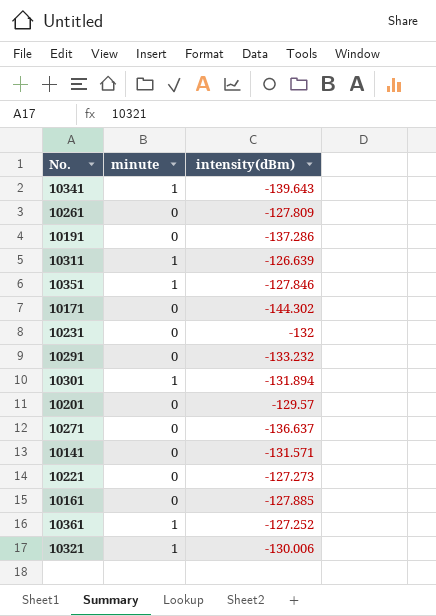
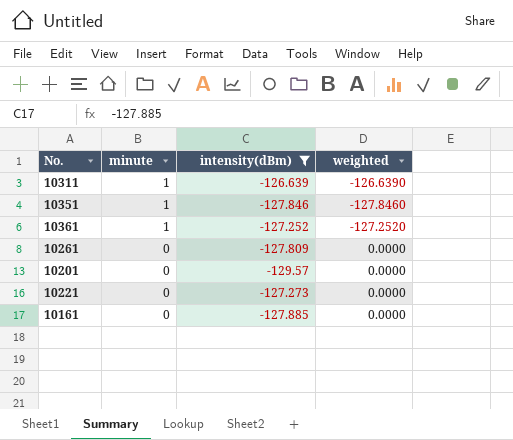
filter: none -> intensity(dBm) >= -129.57
row order: none -> minute descending
column weighted | formula: none -> [minute] * [intensity(dBm)]

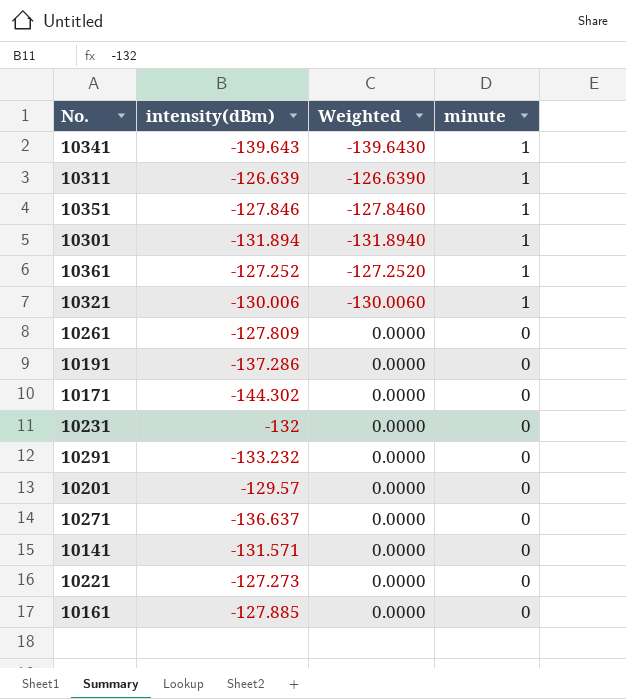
filter: intensity(dBm) >= -129.57 -> none
column name: weighted -> Weighted
column minute | position: 2 -> 4

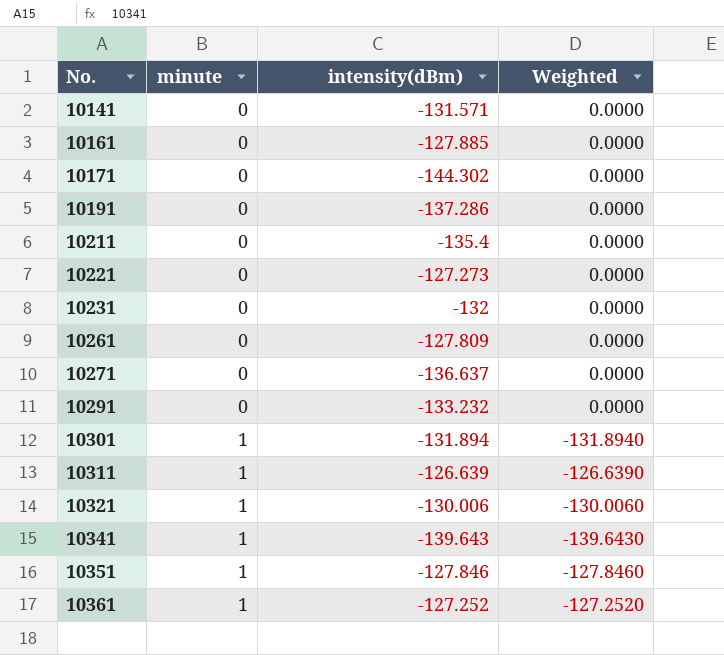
row order: minute descending -> No. ascending
column minute | position: 4 -> 2
row 10201: -129.57 | 0.0000 | 0 -> none
row 10211: none -> 0 | -135.4 | 0.0000

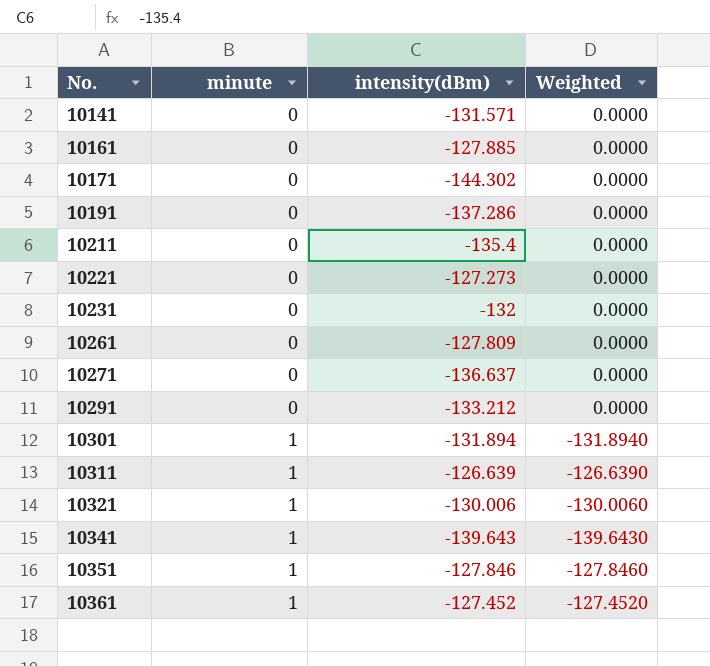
10291 | intensity(dBm): -133.232 -> -133.212
10361 | intensity(dBm): -127.252 -> -127.452
10361 | Weighted: -127.2520 -> -127.4520

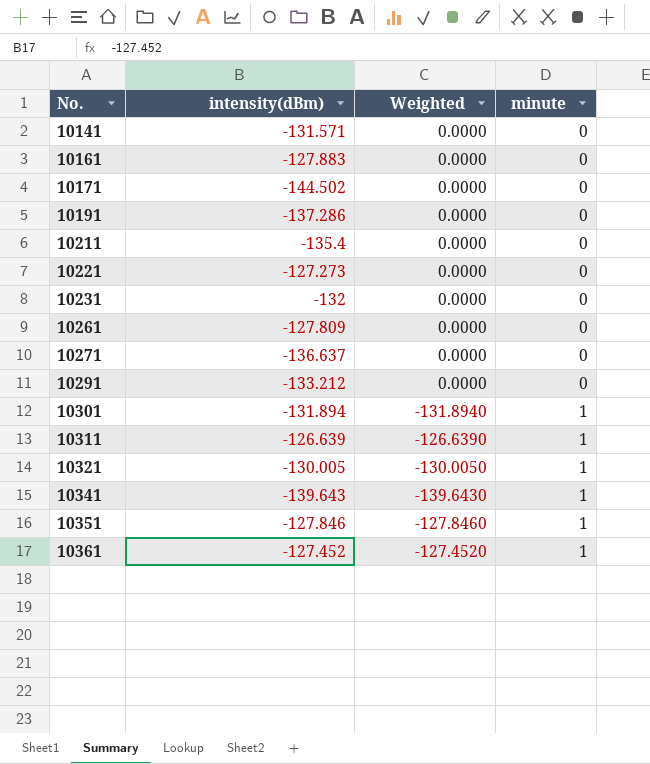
column minute | position: 2 -> 4
10161 | intensity(dBm): -127.885 -> -127.883
10171 | intensity(dBm): -144.302 -> -144.502
10321 | intensity(dBm): -130.006 -> -130.005
10321 | Weighted: -130.0060 -> -130.0050

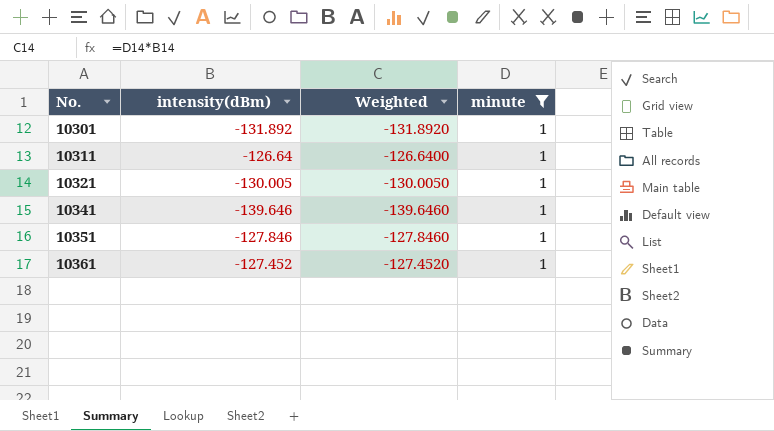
filter: none -> minute = 1
10301 | intensity(dBm): -131.894 -> -131.892
10301 | Weighted: -131.8940 -> -131.8920
10311 | intensity(dBm): -126.639 -> -126.64
10311 | Weighted: -126.6390 -> -126.6400
10341 | intensity(dBm): -139.643 -> -139.646
10341 | Weighted: -139.6430 -> -139.6460

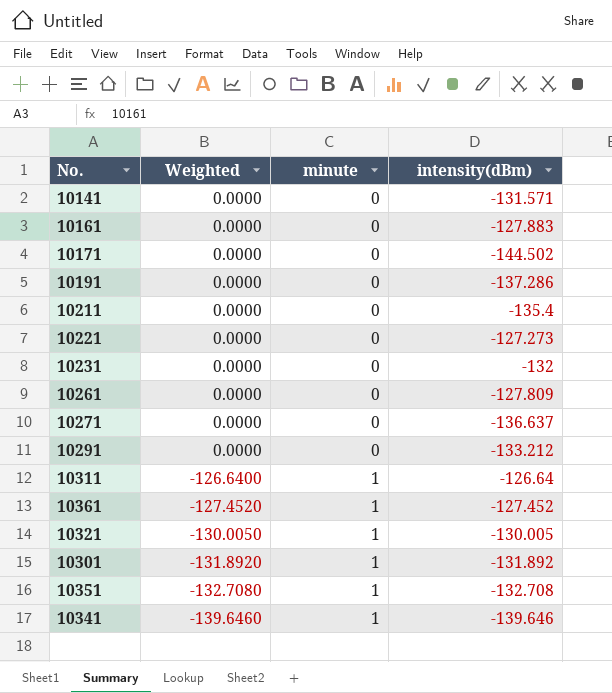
filter: minute = 1 -> none
row order: No. ascending -> Weighted descending
column intensity(dBm) | position: 2 -> 4
10351 | Weighted: -127.8460 -> -132.7080
10351 | intensity(dBm): -127.846 -> -132.708

